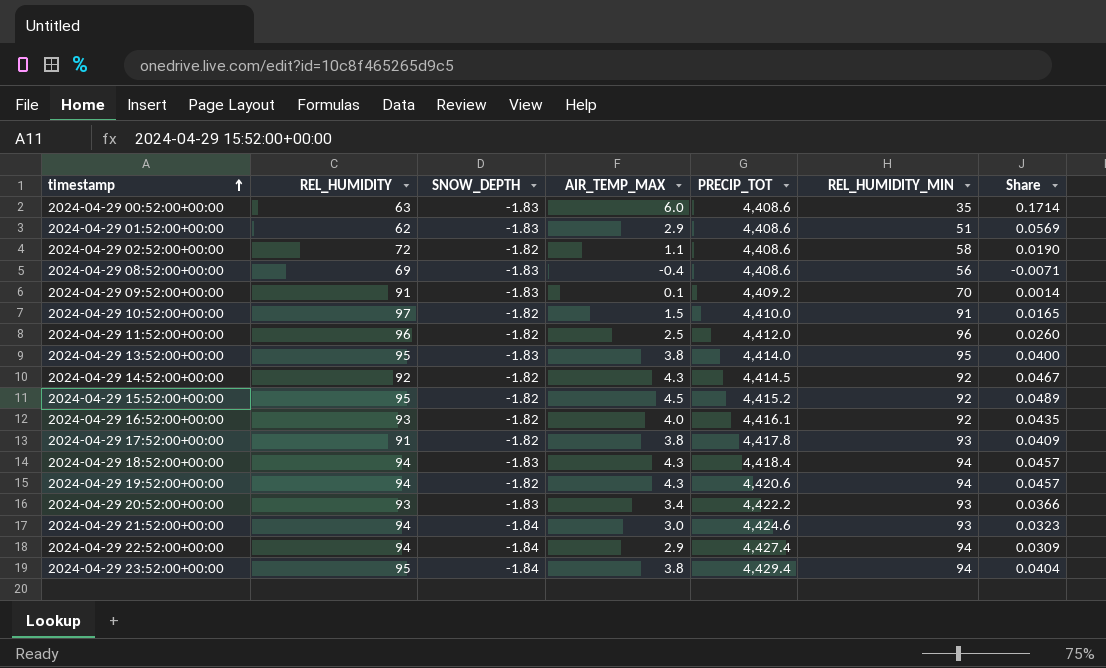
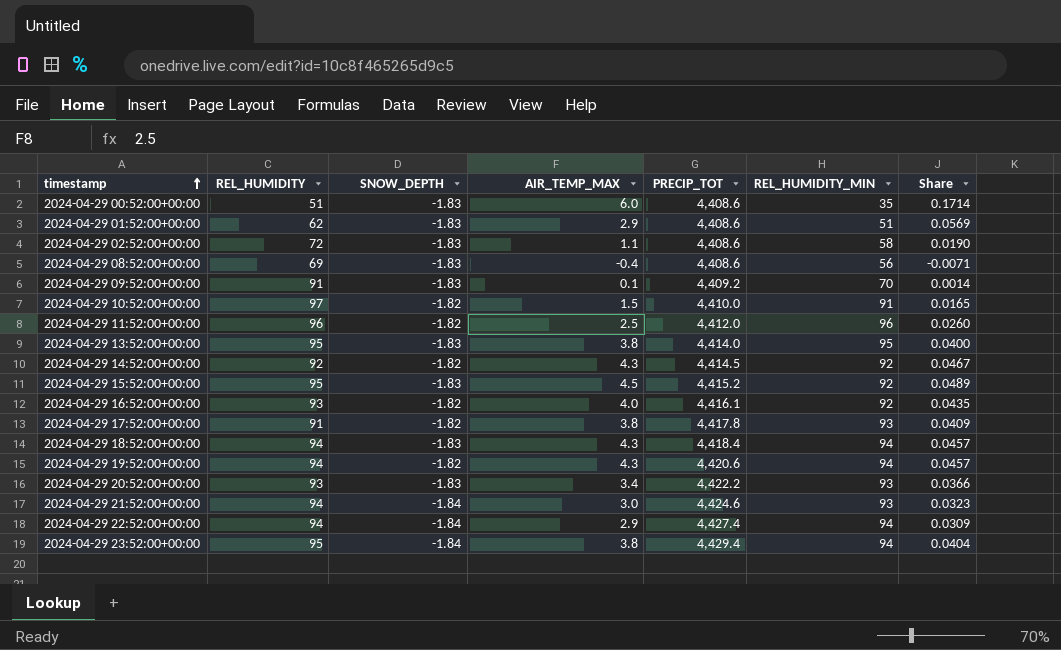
2024-04-29 00:52:00+00:00 | REL_HUMIDITY: 63 -> 51
2024-04-29 02:52:00+00:00 | SNOW_DEPTH: -1.82 -> -1.83
2024-04-29 15:52:00+00:00 | SNOW_DEPTH: -1.82 -> -1.83

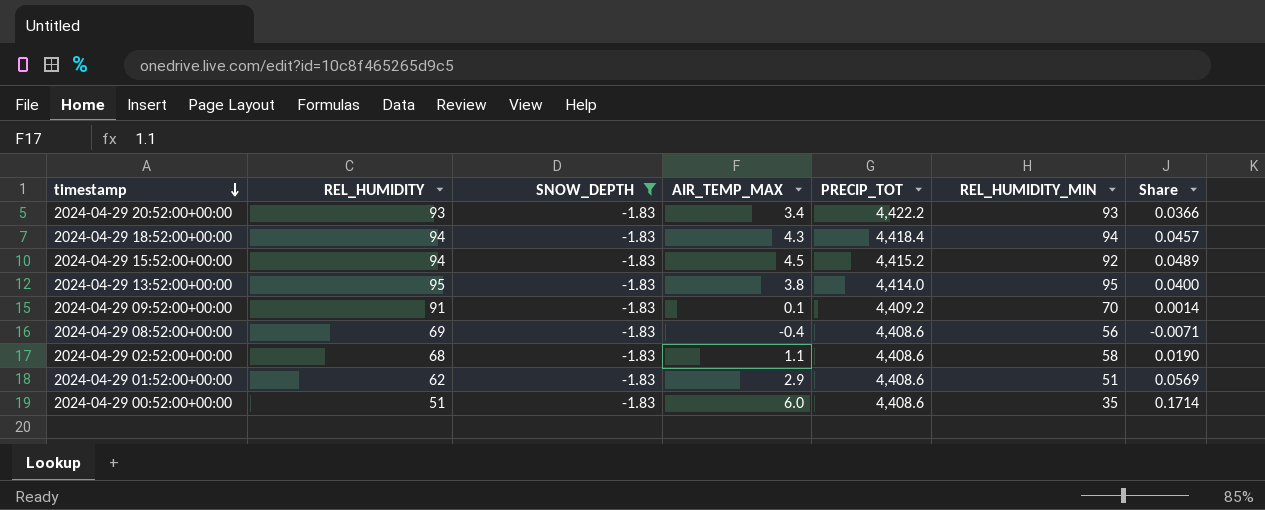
filter: none -> SNOW_DEPTH = -1.83
row order: timestamp ascending -> timestamp descending
2024-04-29 15:52:00+00:00 | REL_HUMIDITY: 95 -> 94
2024-04-29 02:52:00+00:00 | REL_HUMIDITY: 72 -> 68

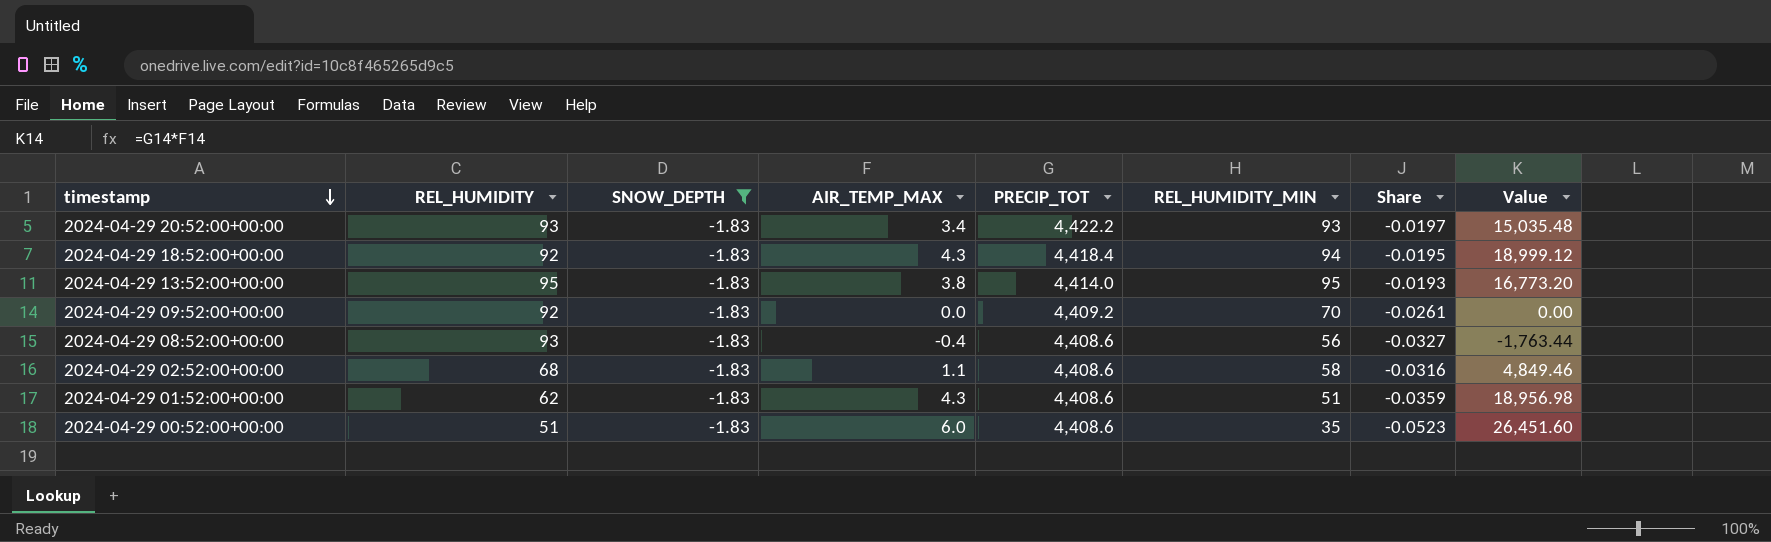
column Share | formula: [AIR_TEMP_MAX] / [REL_HUMIDITY_MIN] -> [SNOW_DEPTH] / [REL_HUMIDITY_MIN]
column Value | formula: none -> [AIR_TEMP_MAX] * [PRECIP_TOT]
row 2024-04-29 15:52:00+00:00: 94 | -1.83 | 4.5 | 4,415.2 | 92 | 0.0489 -> none
2024-04-29 18:52:00+00:00 | REL_HUMIDITY: 94 -> 92
2024-04-29 09:52:00+00:00 | REL_HUMIDITY: 91 -> 92
2024-04-29 09:52:00+00:00 | AIR_TEMP_MAX: 0.1 -> 0.0
2024-04-29 08:52:00+00:00 | REL_HUMIDITY: 69 -> 93
2024-04-29 01:52:00+00:00 | AIR_TEMP_MAX: 2.9 -> 4.3

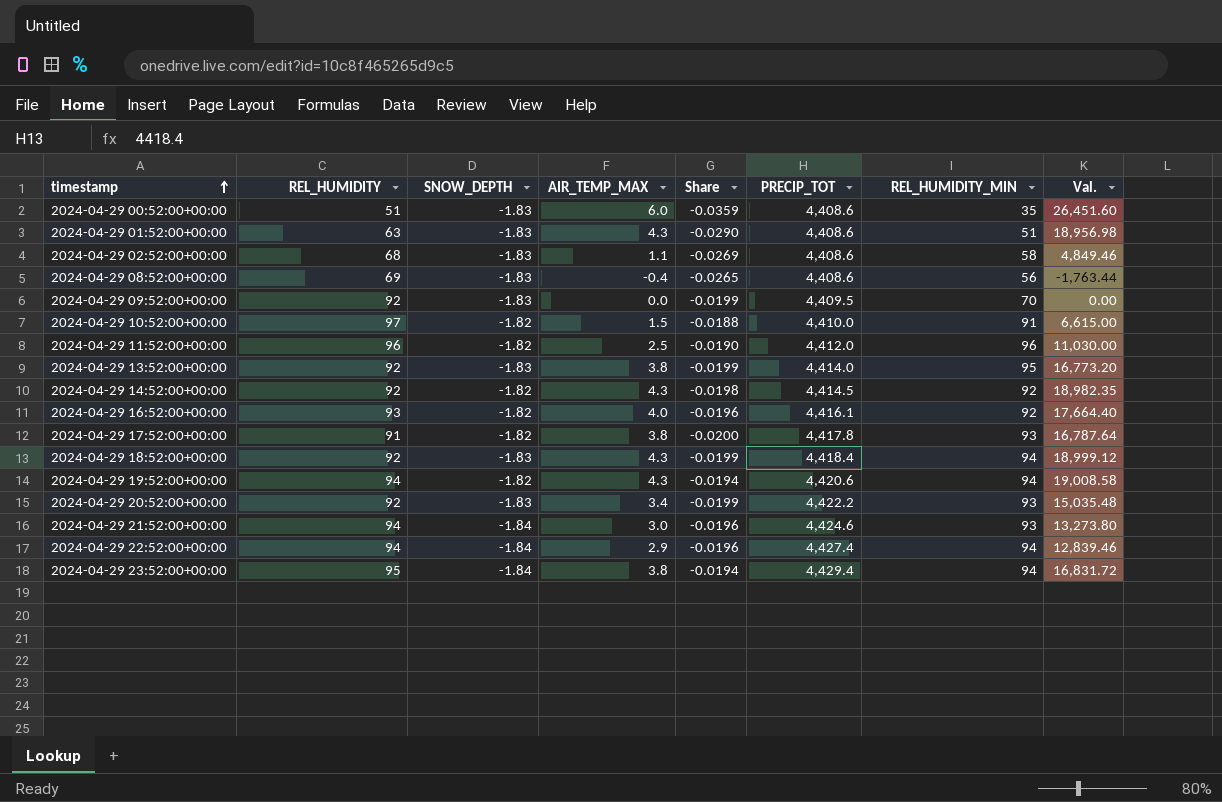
filter: SNOW_DEPTH = -1.83 -> none
row order: timestamp descending -> timestamp ascending
column Share | formula: [SNOW_DEPTH] / [REL_HUMIDITY_MIN] -> [SNOW_DEPTH] / [REL_HUMIDITY]
column Share | position: 7 -> 5
column name: Value -> Val.
2024-04-29 01:52:00+00:00 | REL_HUMIDITY: 62 -> 63
2024-04-29 08:52:00+00:00 | REL_HUMIDITY: 93 -> 69
2024-04-29 09:52:00+00:00 | PRECIP_TOT: 4,409.2 -> 4,409.5
2024-04-29 13:52:00+00:00 | REL_HUMIDITY: 95 -> 92
2024-04-29 20:52:00+00:00 | REL_HUMIDITY: 93 -> 92

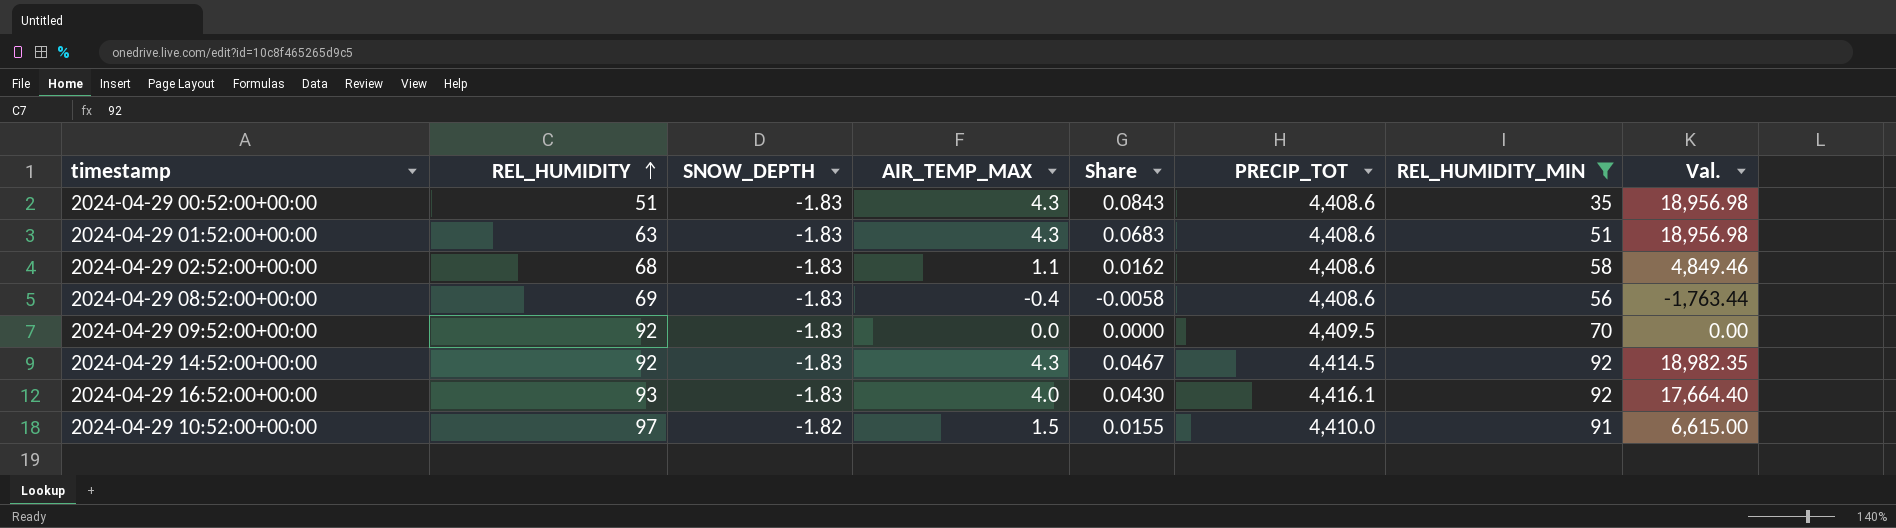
filter: none -> REL_HUMIDITY_MIN <= 92
row order: timestamp ascending -> REL_HUMIDITY ascending
column Share | formula: [SNOW_DEPTH] / [REL_HUMIDITY] -> [AIR_TEMP_MAX] / [REL_HUMIDITY]
2024-04-29 00:52:00+00:00 | AIR_TEMP_MAX: 6.0 -> 4.3
2024-04-29 00:52:00+00:00 | Val.: 26,451.60 -> 18,956.98
2024-04-29 14:52:00+00:00 | SNOW_DEPTH: -1.82 -> -1.83
2024-04-29 16:52:00+00:00 | SNOW_DEPTH: -1.82 -> -1.83

